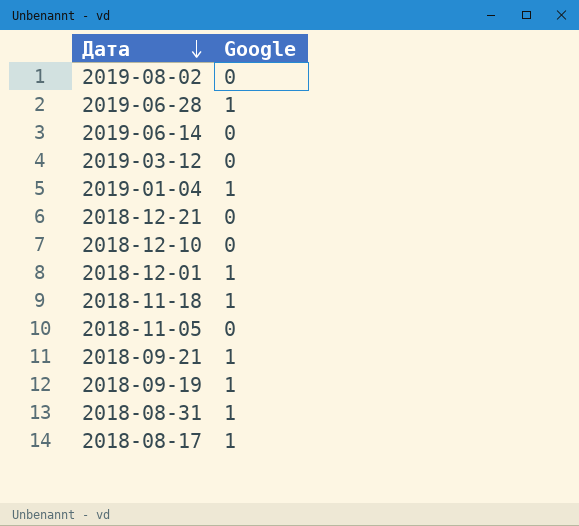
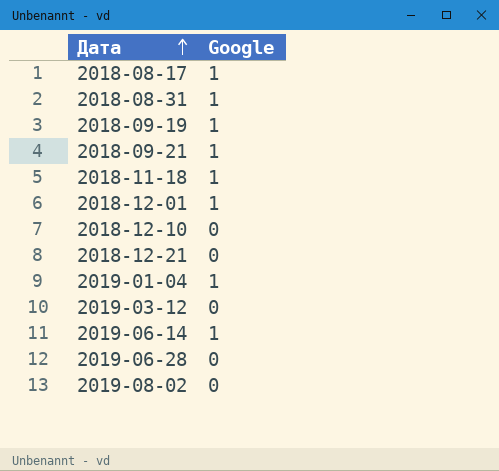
row order: Дата descending -> Дата ascending
row 2018-11-05: 0 -> none
2019-06-14 | Google: 0 -> 1
2019-06-28 | Google: 1 -> 0

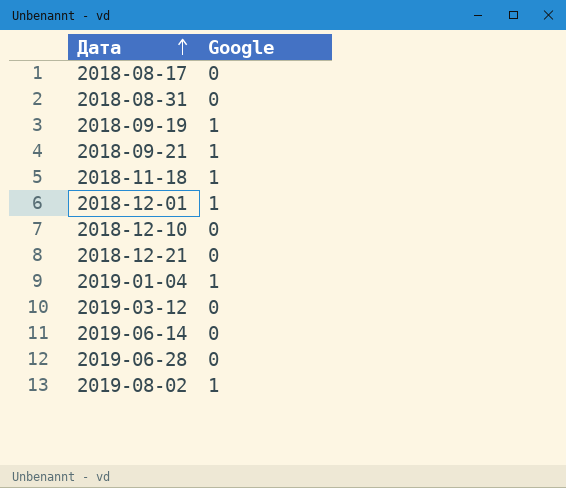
2018-08-17 | Google: 1 -> 0
2018-08-31 | Google: 1 -> 0
2019-06-14 | Google: 1 -> 0
2019-08-02 | Google: 0 -> 1

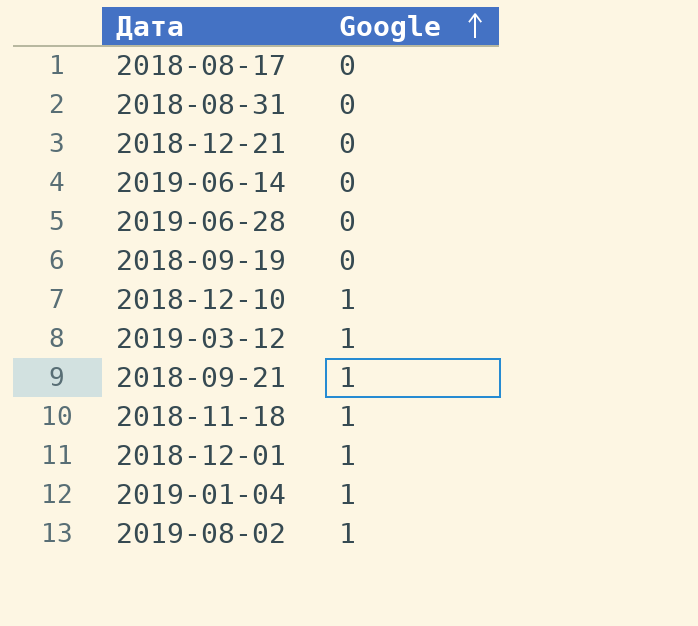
row order: Дата ascending -> Google ascending
2018-09-19 | Google: 1 -> 0
2018-12-10 | Google: 0 -> 1
2019-03-12 | Google: 0 -> 1

